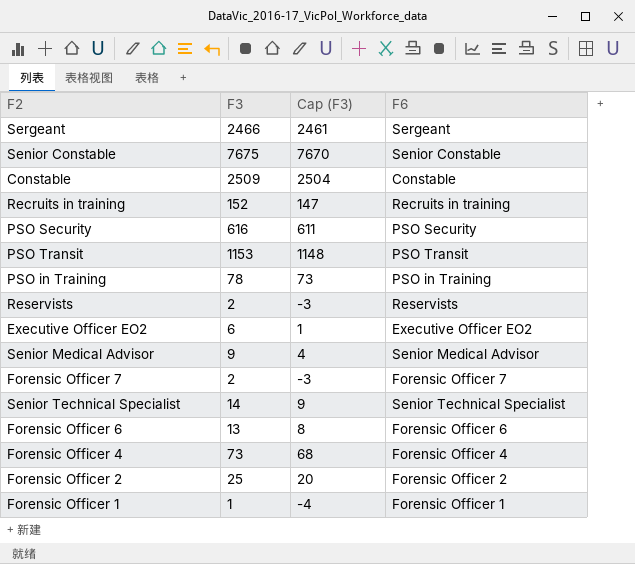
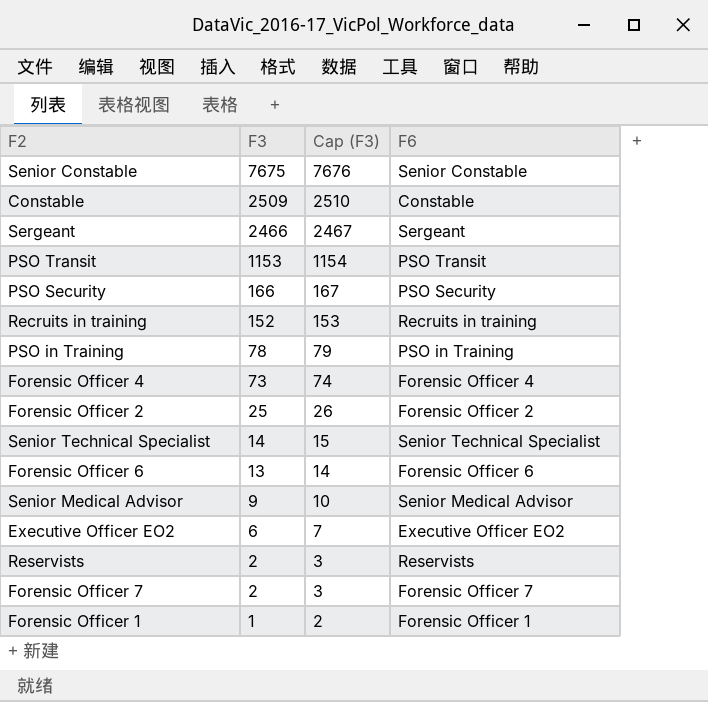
row order: none -> F3 descending
column Cap (F3) | formula: [F3] - 5 -> [F3] + 1
PSO Security | F3: 616 -> 166

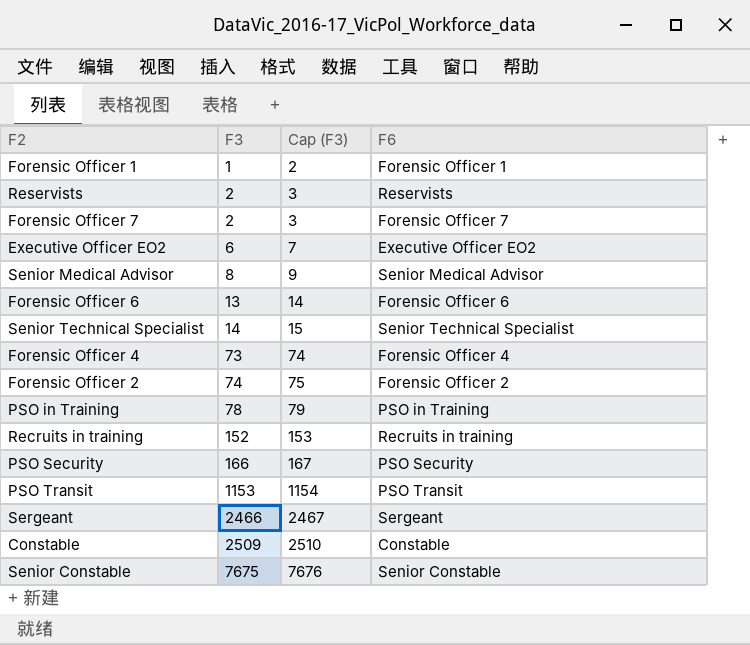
row order: F3 descending -> F3 ascending
Senior Medical Advisor | F3: 9 -> 8
Senior Medical Advisor | Cap (F3): 10 -> 9
Forensic Officer 2 | F3: 25 -> 74
Forensic Officer 2 | Cap (F3): 26 -> 75

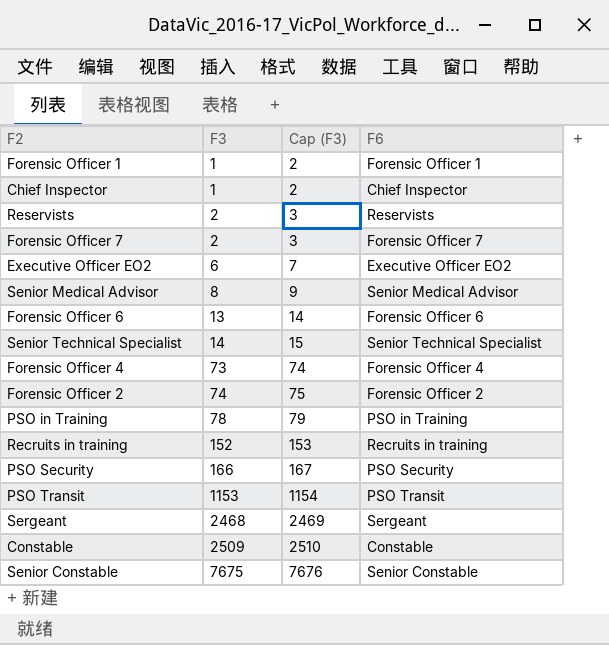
row Chief Inspector: none -> 1 | 2 | Chief Inspector
Sergeant | F3: 2466 -> 2468
Sergeant | Cap (F3): 2467 -> 2469

